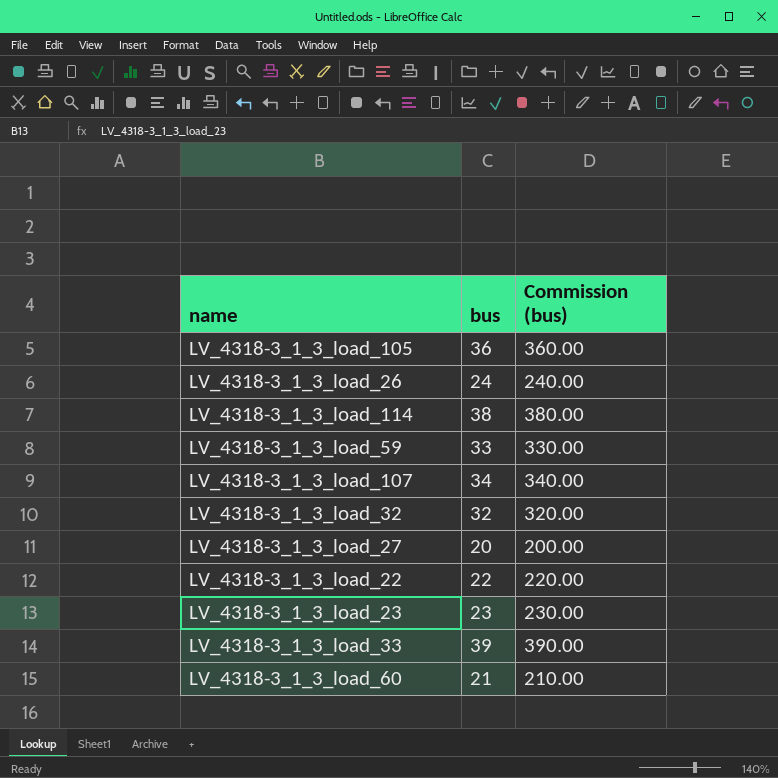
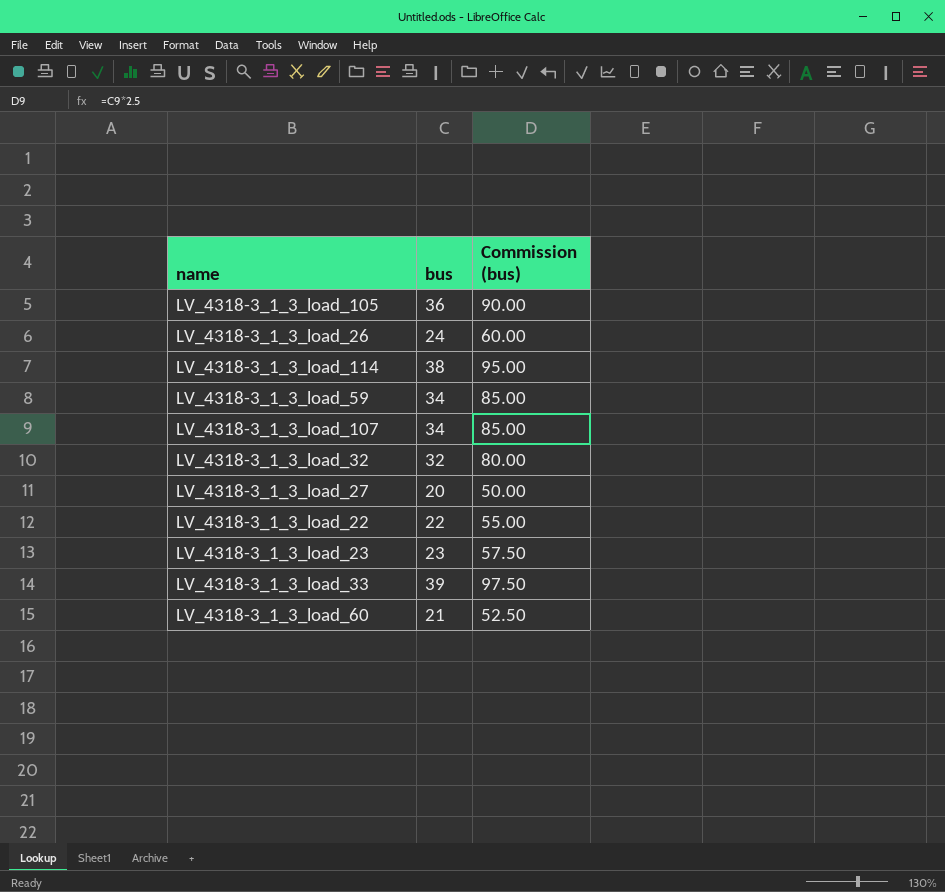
column Commission (bus) | formula: [bus] * 10 -> [bus] * 2.5
LV_4318-3_1_3_load_59 | bus: 33 -> 34

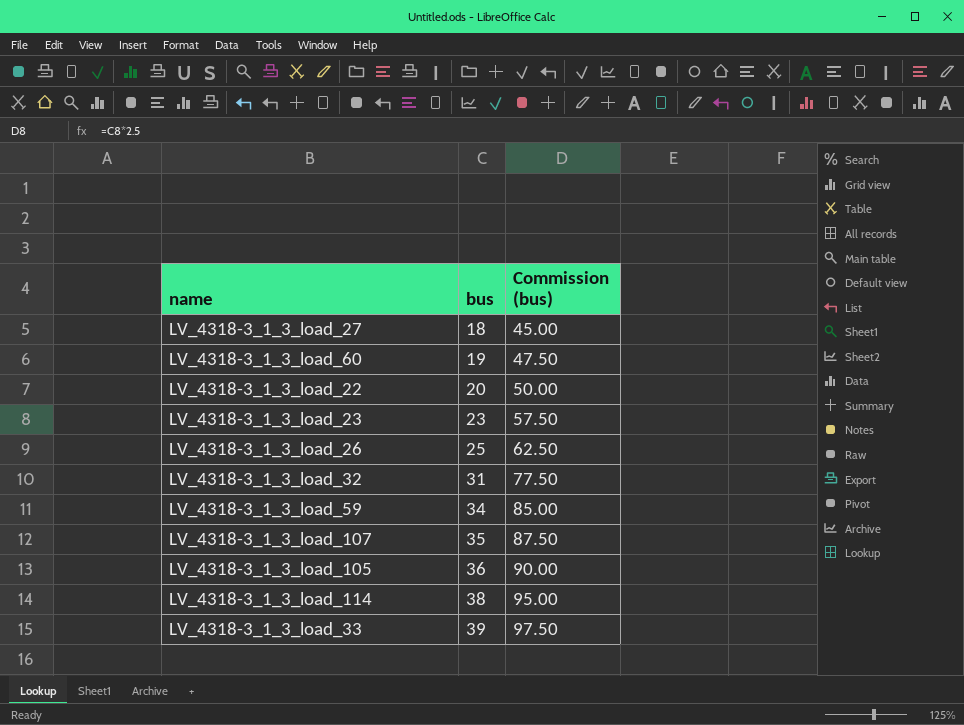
row order: none -> bus ascending
LV_4318-3_1_3_load_27 | bus: 20 -> 18
LV_4318-3_1_3_load_27 | Commission (bus): 50.00 -> 45.00
LV_4318-3_1_3_load_60 | bus: 21 -> 19
LV_4318-3_1_3_load_60 | Commission (bus): 52.50 -> 47.50
LV_4318-3_1_3_load_22 | bus: 22 -> 20
LV_4318-3_1_3_load_22 | Commission (bus): 55.00 -> 50.00
LV_4318-3_1_3_load_26 | bus: 24 -> 25
LV_4318-3_1_3_load_26 | Commission (bus): 60.00 -> 62.50
LV_4318-3_1_3_load_32 | bus: 32 -> 31
LV_4318-3_1_3_load_32 | Commission (bus): 80.00 -> 77.50
LV_4318-3_1_3_load_107 | bus: 34 -> 35
LV_4318-3_1_3_load_107 | Commission (bus): 85.00 -> 87.50

